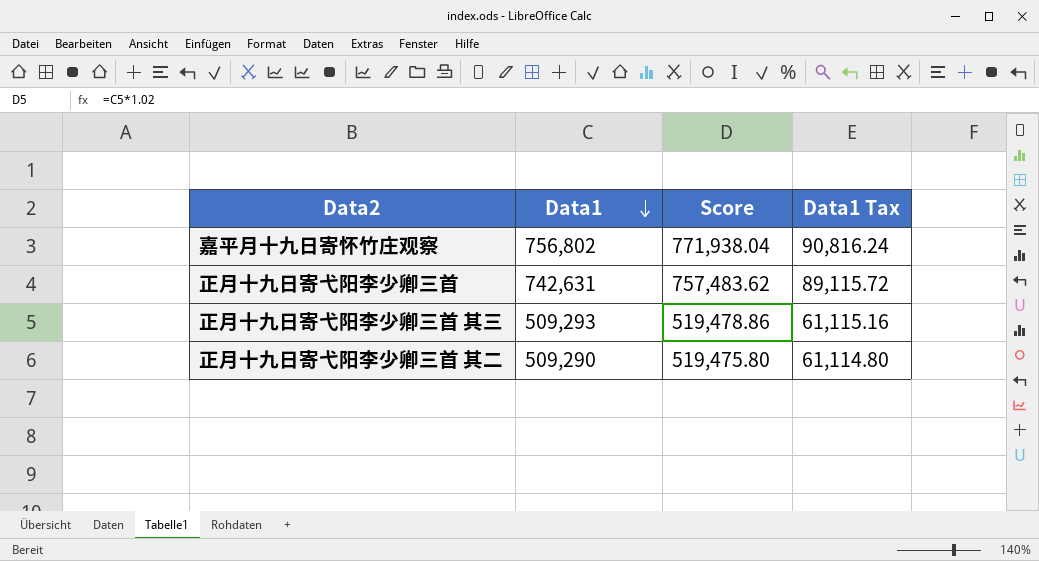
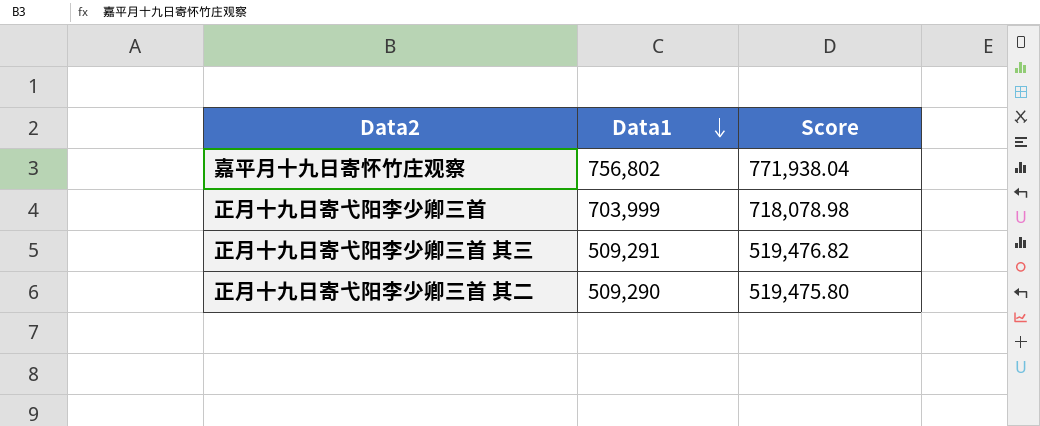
column Data1 Tax | formula: [Data1] * 0.12 -> none
正月十九日寄弋阳李少卿三首 | Data1: 742,631 -> 703,999
正月十九日寄弋阳李少卿三首 | Score: 757,483.62 -> 718,078.98
正月十九日寄弋阳李少卿三首 其三 | Data1: 509,293 -> 509,291
正月十九日寄弋阳李少卿三首 其三 | Score: 519,478.86 -> 519,476.82

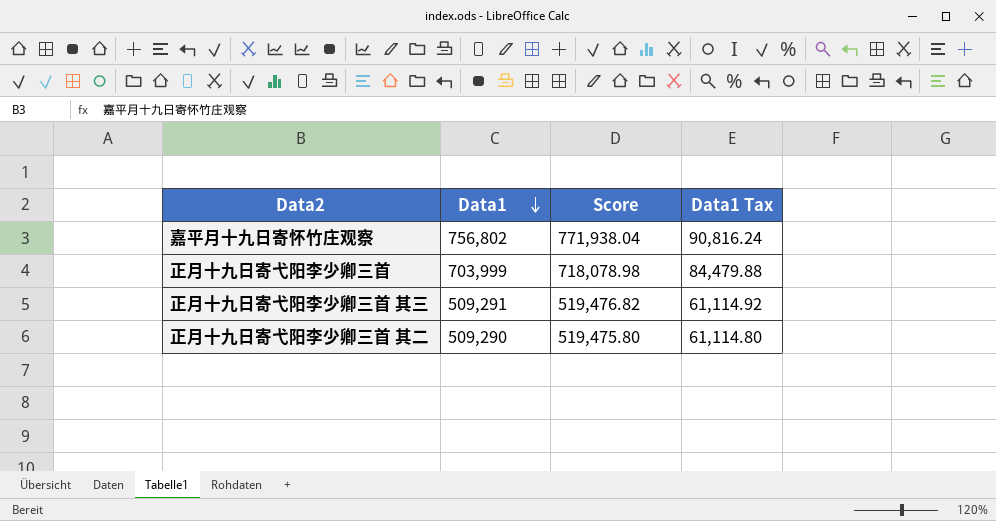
column Data1 Tax | formula: none -> [Data1] * 0.12

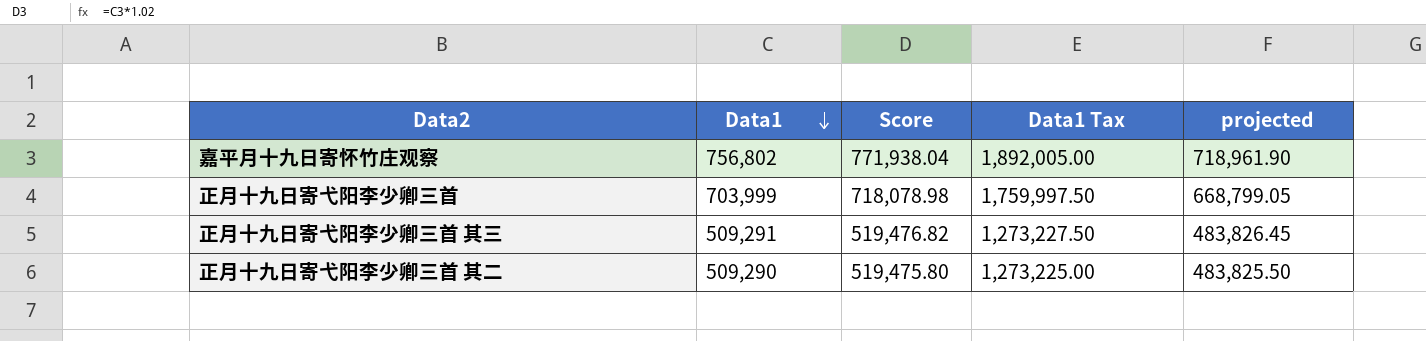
column Data1 Tax | formula: [Data1] * 0.12 -> [Data1] * 2.5
column projected | formula: none -> [Data1] * 0.95

